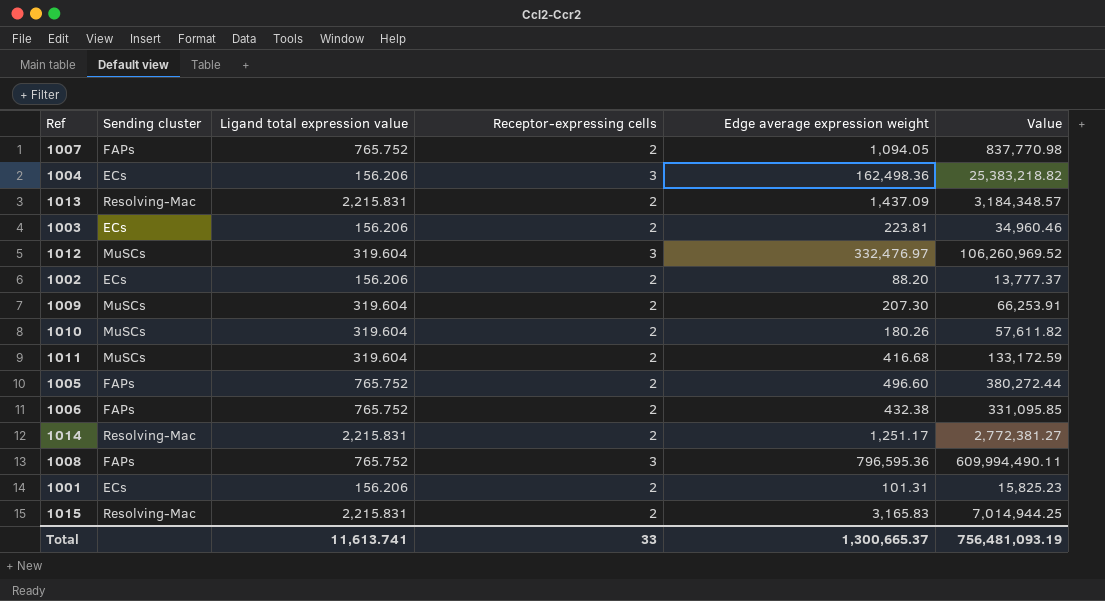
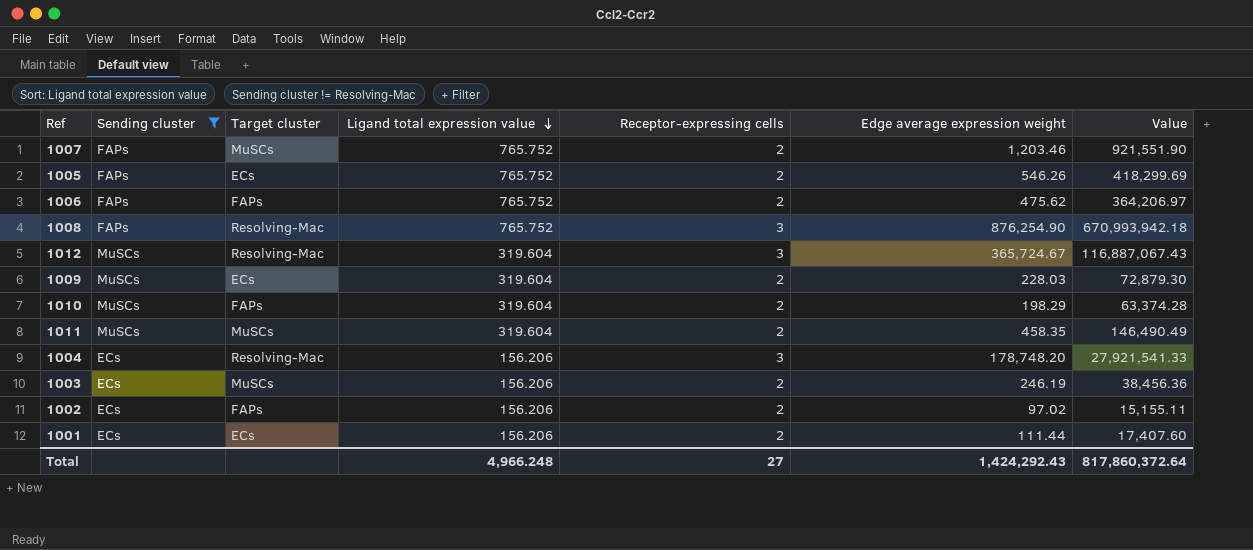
filter: none -> Sending cluster != Resolving-Mac
row order: none -> Ligand total expression value descending
column Target cluster | position: none -> 3
1007 | Edge average expression weight: 1,094.05 -> 1,203.46
1007 | Value: 837,770.98 -> 921,551.90
1005 | Edge average expression weight: 496.60 -> 546.26
1005 | Value: 380,272.44 -> 418,299.69
1006 | Edge average expression weight: 432.38 -> 475.62
1006 | Value: 331,095.85 -> 364,206.97
1008 | Edge average expression weight: 796,595.36 -> 876,254.90
1008 | Value: 609,994,490.11 -> 670,993,942.18
1012 | Edge average expression weight: 332,476.97 -> 365,724.67
1012 | Value: 106,260,969.52 -> 116,887,067.43
1009 | Edge average expression weight: 207.30 -> 228.03
1009 | Value: 66,253.91 -> 72,879.30
1010 | Edge average expression weight: 180.26 -> 198.29
1010 | Value: 57,611.82 -> 63,374.28
1011 | Edge average expression weight: 416.68 -> 458.35
1011 | Value: 133,172.59 -> 146,490.49
1004 | Edge average expression weight: 162,498.36 -> 178,748.20
1004 | Value: 25,383,218.82 -> 27,921,541.33
1003 | Edge average expression weight: 223.81 -> 246.19
1003 | Value: 34,960.46 -> 38,456.36
1002 | Edge average expression weight: 88.20 -> 97.02
1002 | Value: 13,777.37 -> 15,155.11
1001 | Edge average expression weight: 101.31 -> 111.44
1001 | Value: 15,825.23 -> 17,407.60
Total | Ligand total expression value: 11,613.741 -> 4,966.248
Total | Receptor-expressing cells: 33 -> 27
Total | Edge average expression weight: 1,300,665.37 -> 1,424,292.43
Total | Value: 756,481,093.19 -> 817,860,372.64

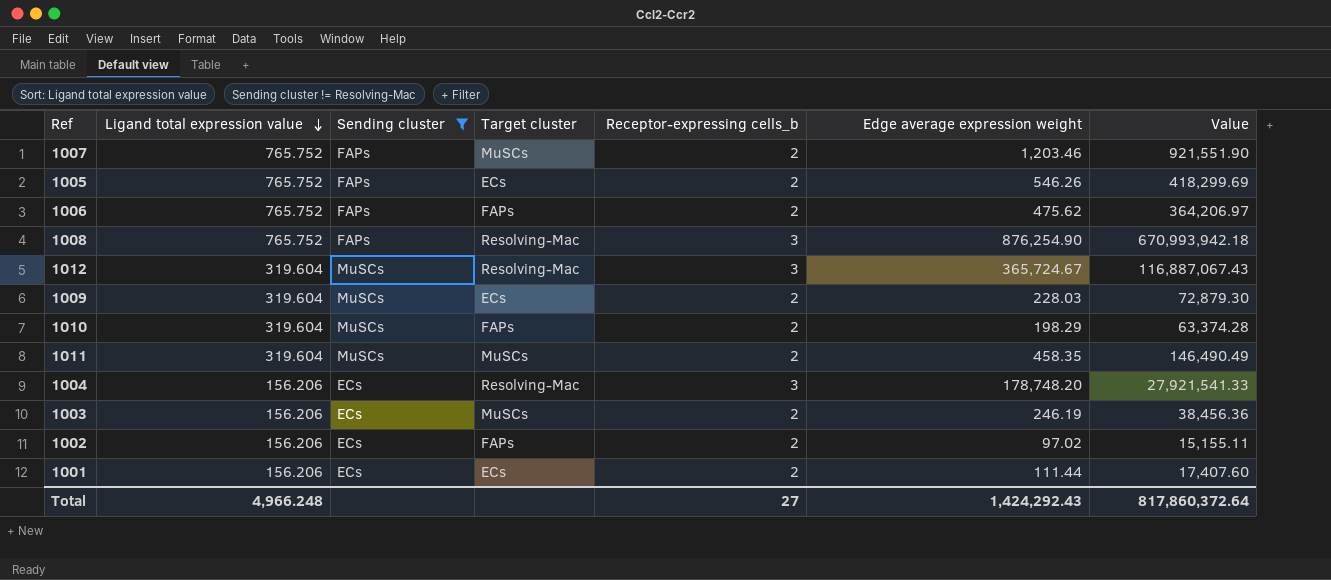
column Ligand total expression value | position: 4 -> 2
column name: Receptor-expressing cells -> Receptor-expressing cells_b

